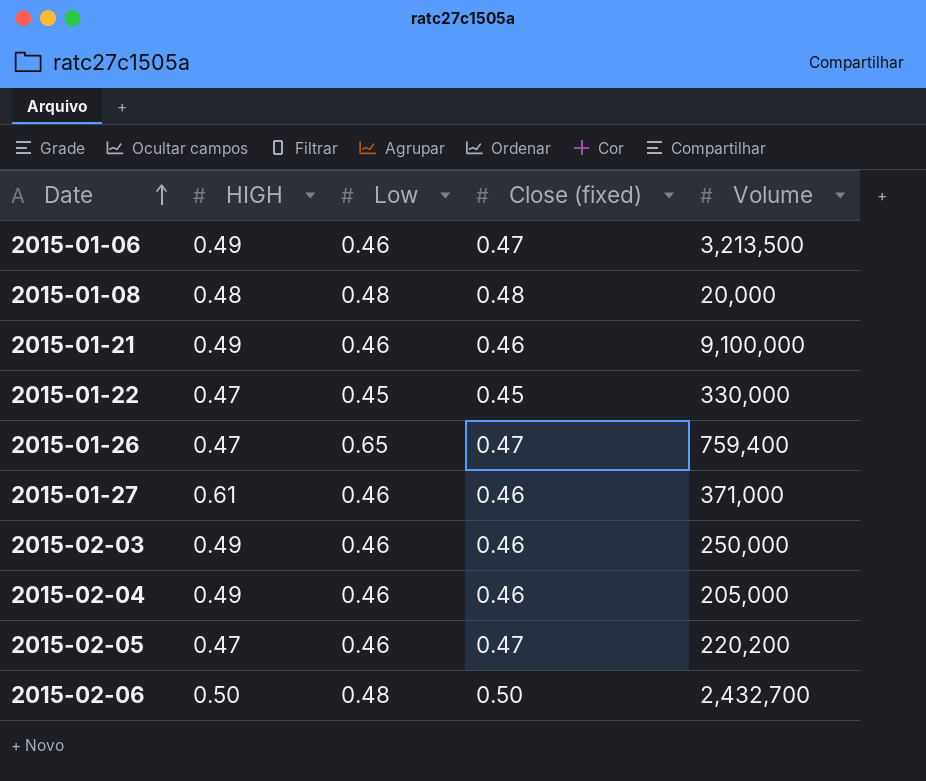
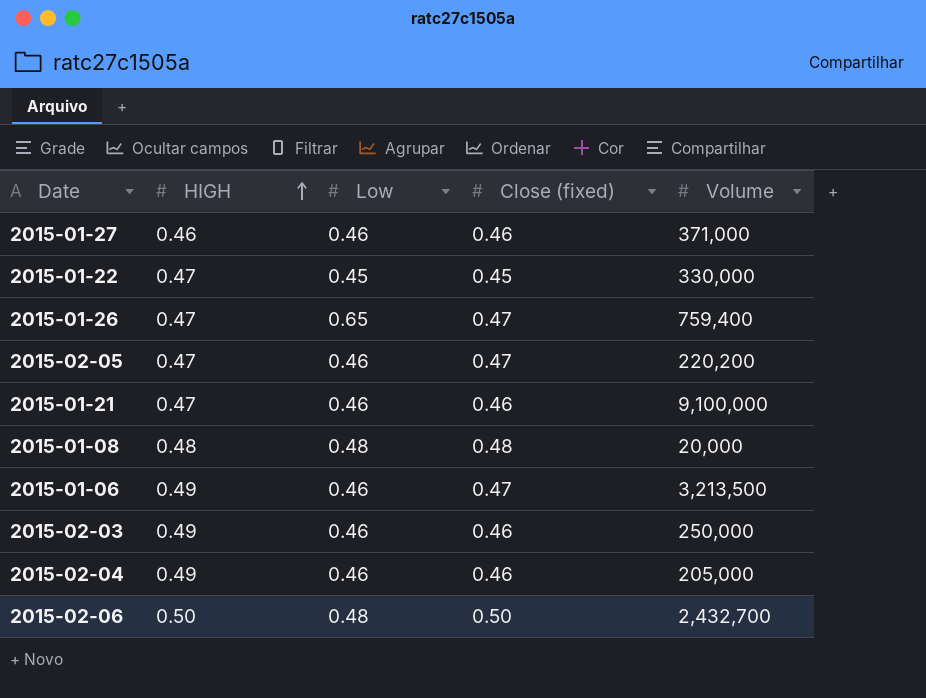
row order: Date ascending -> HIGH ascending
2015-01-27 | HIGH: 0.61 -> 0.46
2015-01-21 | HIGH: 0.49 -> 0.47

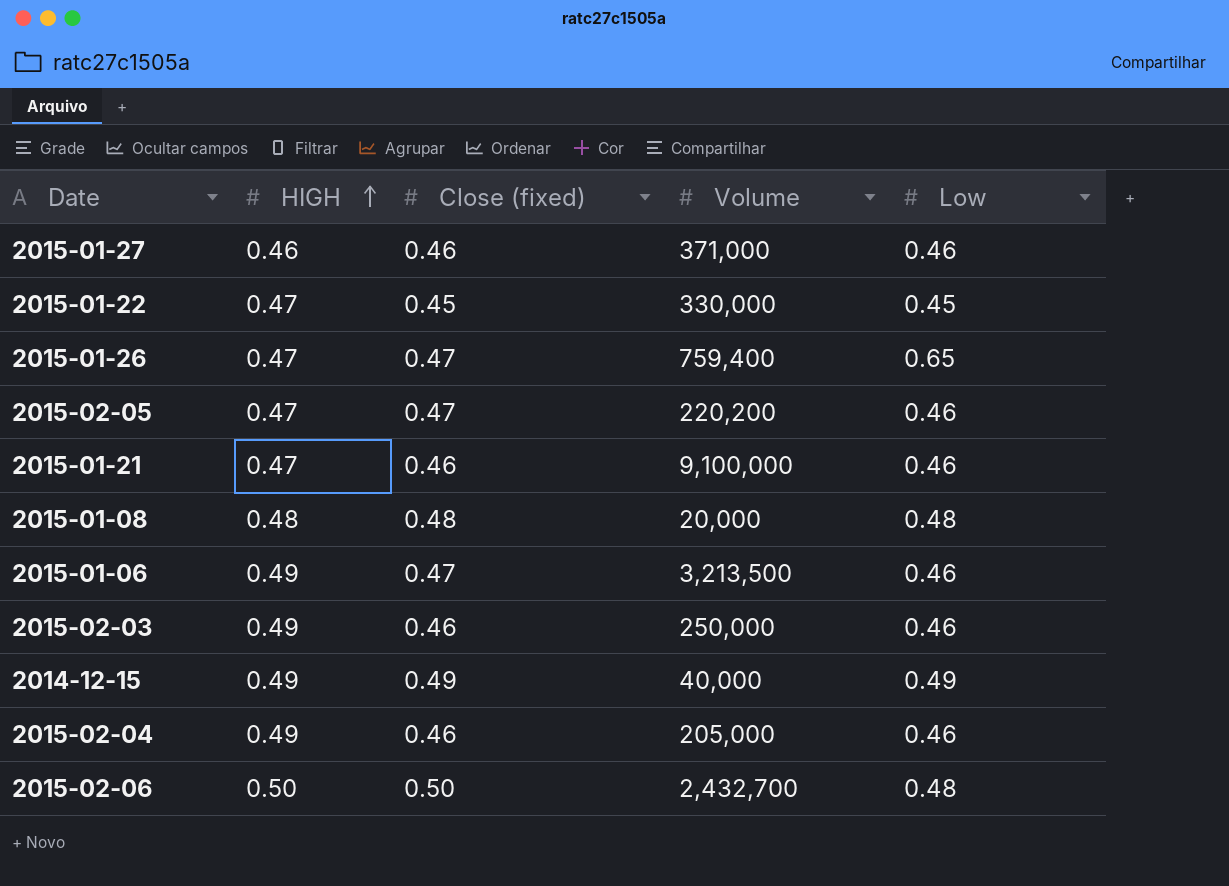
column Low | position: 3 -> 5
row 2014-12-15: none -> 0.49 | 0.49 | 40,000 | 0.49

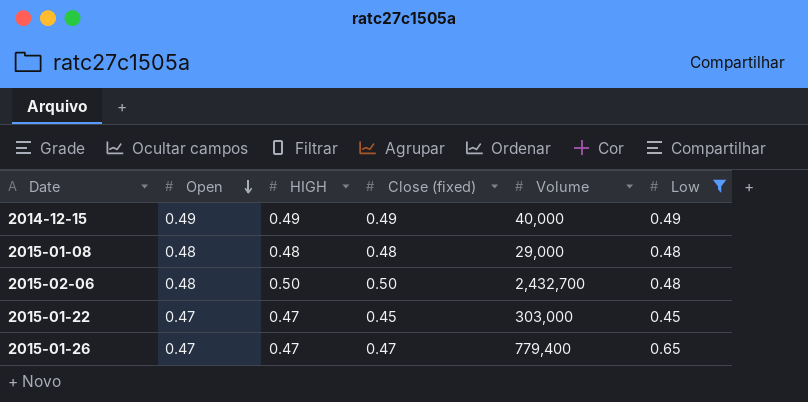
filter: none -> Low != 0.46
row order: HIGH ascending -> Open descending
column Open | position: none -> 2
2015-01-08 | Volume: 20,000 -> 29,000
2015-01-22 | Volume: 330,000 -> 303,000
2015-01-26 | Volume: 759,400 -> 779,400

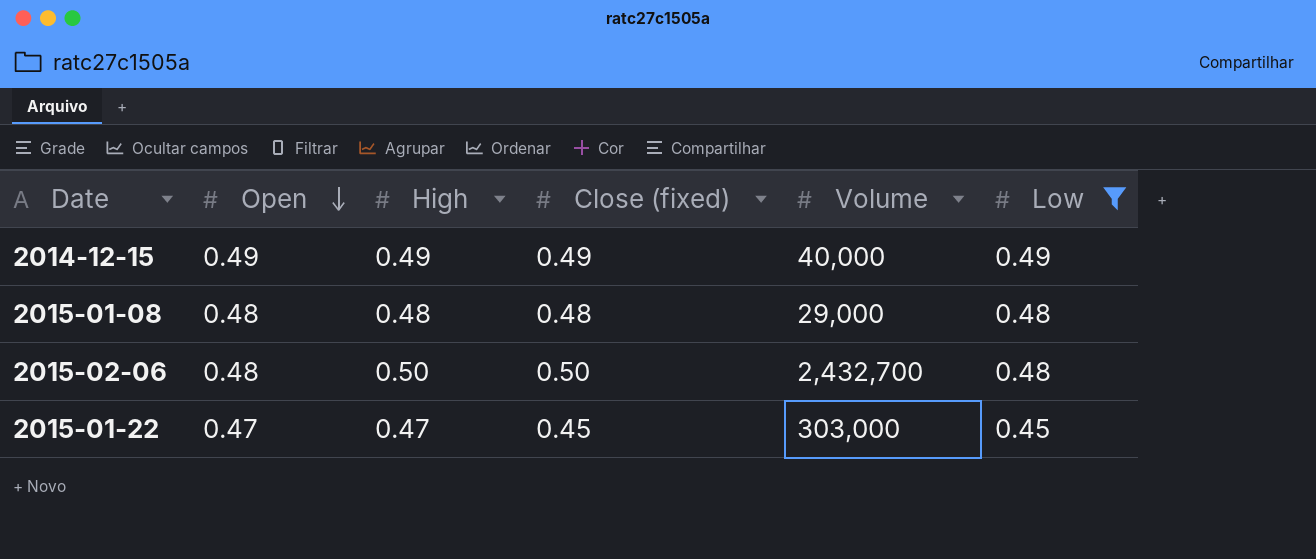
column name: HIGH -> High
row 2015-01-26: 0.47 | 0.47 | 0.47 | 779,400 | 0.65 -> none

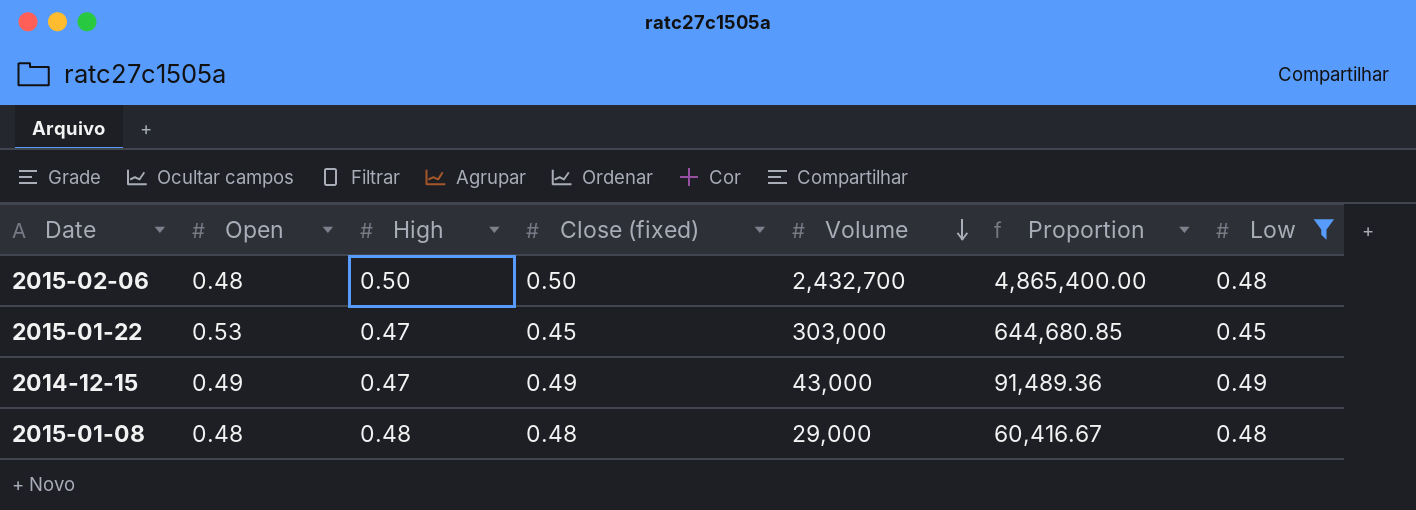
row order: Open descending -> Volume descending
column Proportion | formula: none -> [Volume] / [High]
2015-01-22 | Open: 0.47 -> 0.53
2014-12-15 | High: 0.49 -> 0.47
2014-12-15 | Volume: 40,000 -> 43,000

